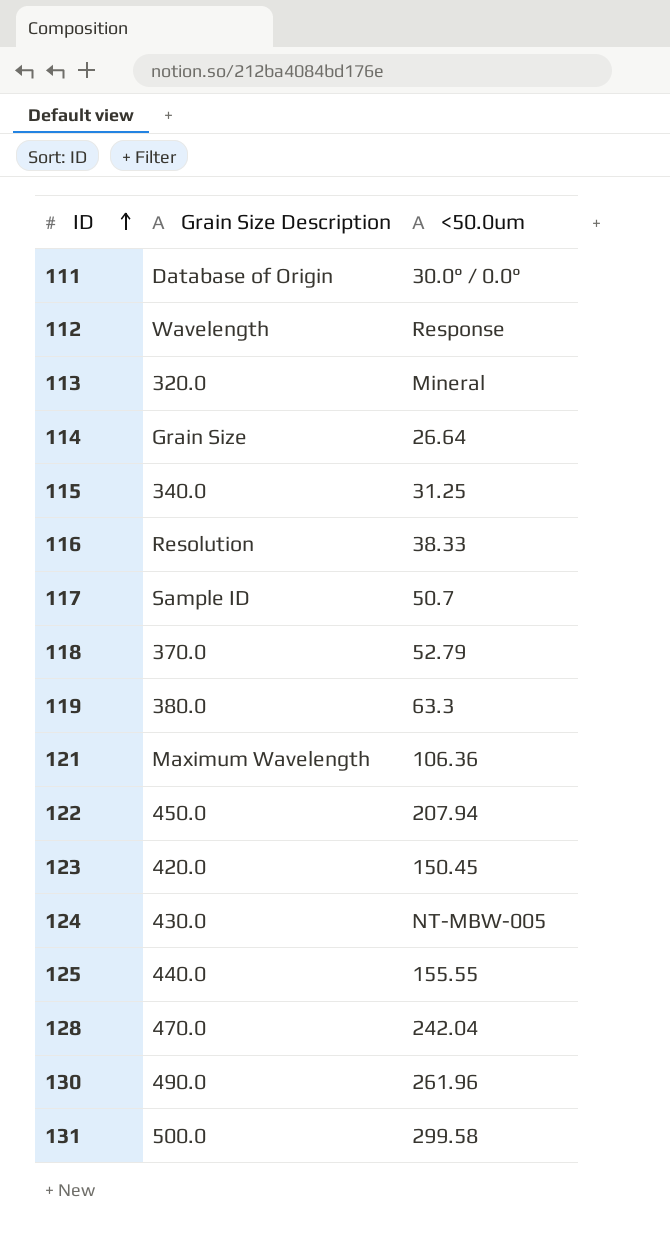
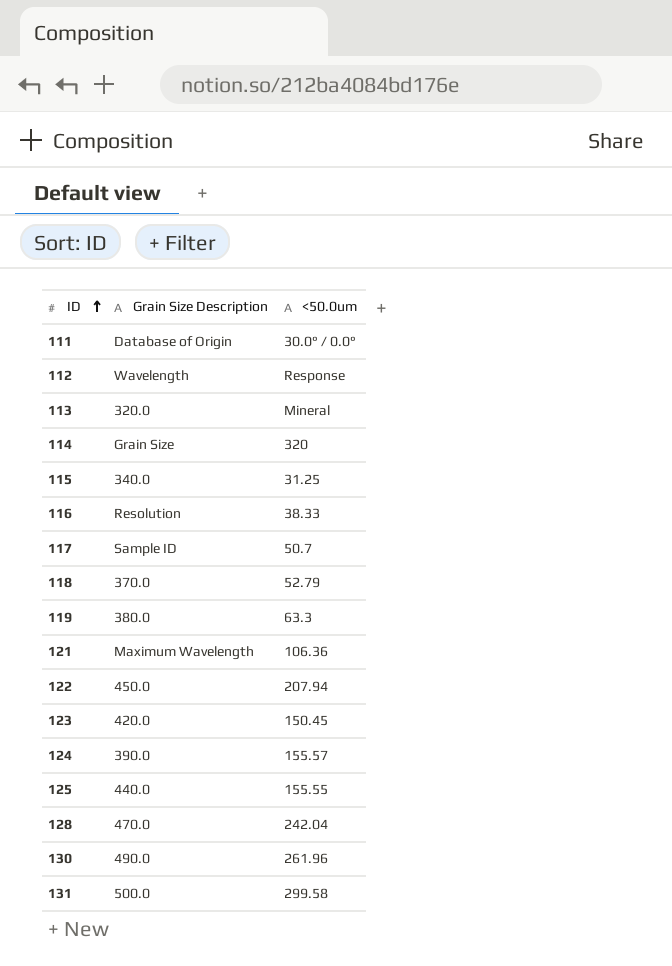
114 | <50.0um: 26.64 -> 320
124 | Grain Size Description: 430.0 -> 390.0
124 | <50.0um: NT-MBW-005 -> 155.57

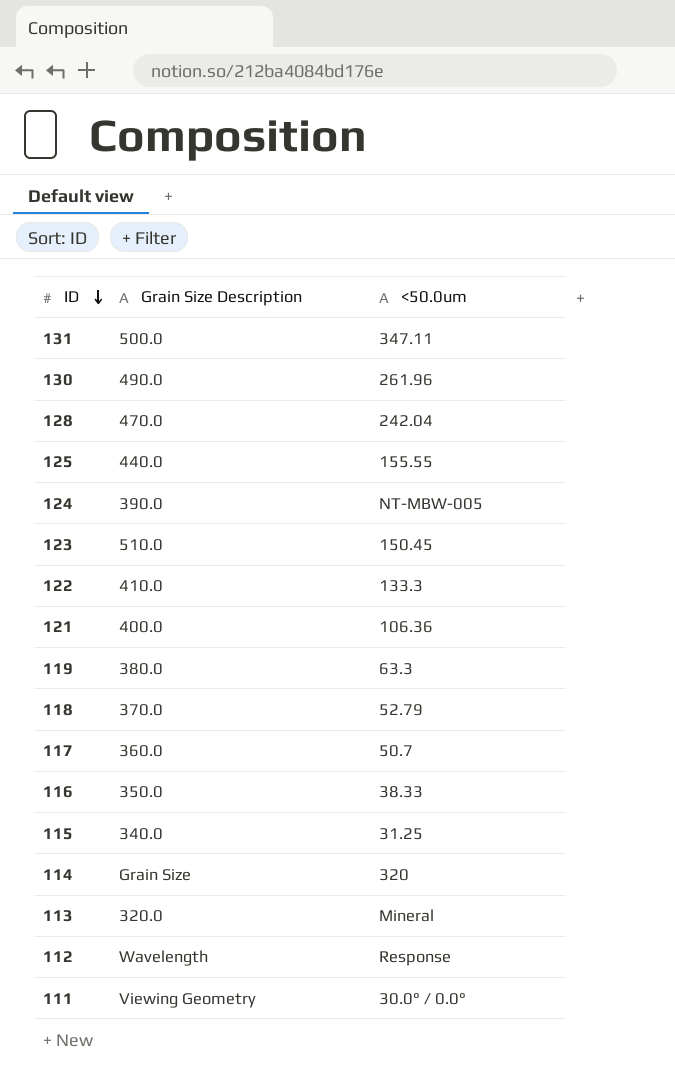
row order: ID ascending -> ID descending
131 | <50.0um: 299.58 -> 347.11
124 | <50.0um: 155.57 -> NT-MBW-005
123 | Grain Size Description: 420.0 -> 510.0
122 | Grain Size Description: 450.0 -> 410.0
122 | <50.0um: 207.94 -> 133.3
121 | Grain Size Description: Maximum Wavelength -> 400.0
117 | Grain Size Description: Sample ID -> 360.0
116 | Grain Size Description: Resolution -> 350.0
111 | Grain Size Description: Database of Origin -> Viewing Geometry

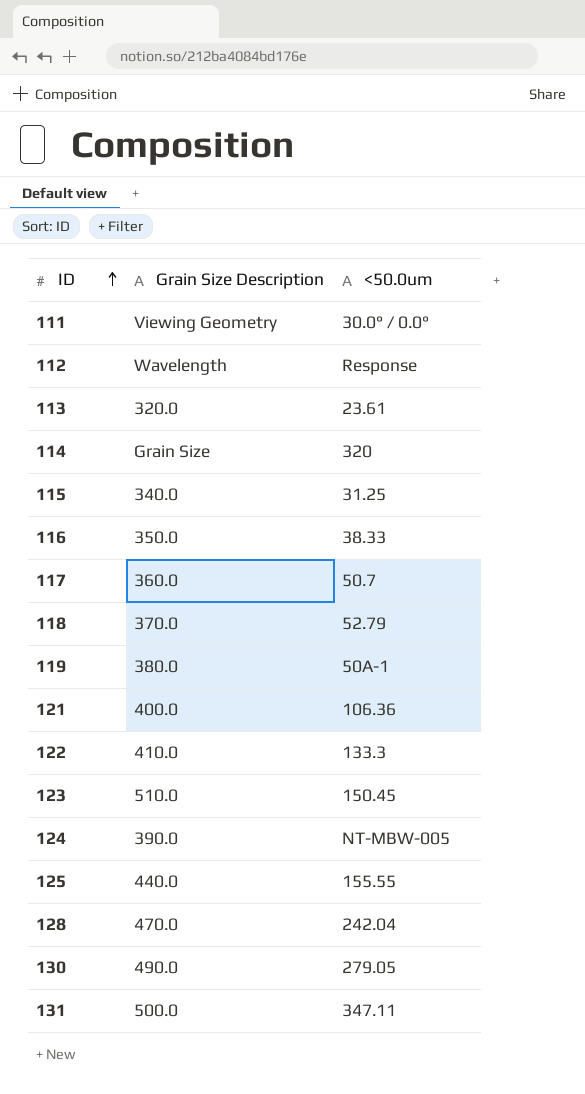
row order: ID descending -> ID ascending
113 | <50.0um: Mineral -> 23.61
119 | <50.0um: 63.3 -> 50A-1
130 | <50.0um: 261.96 -> 279.05

